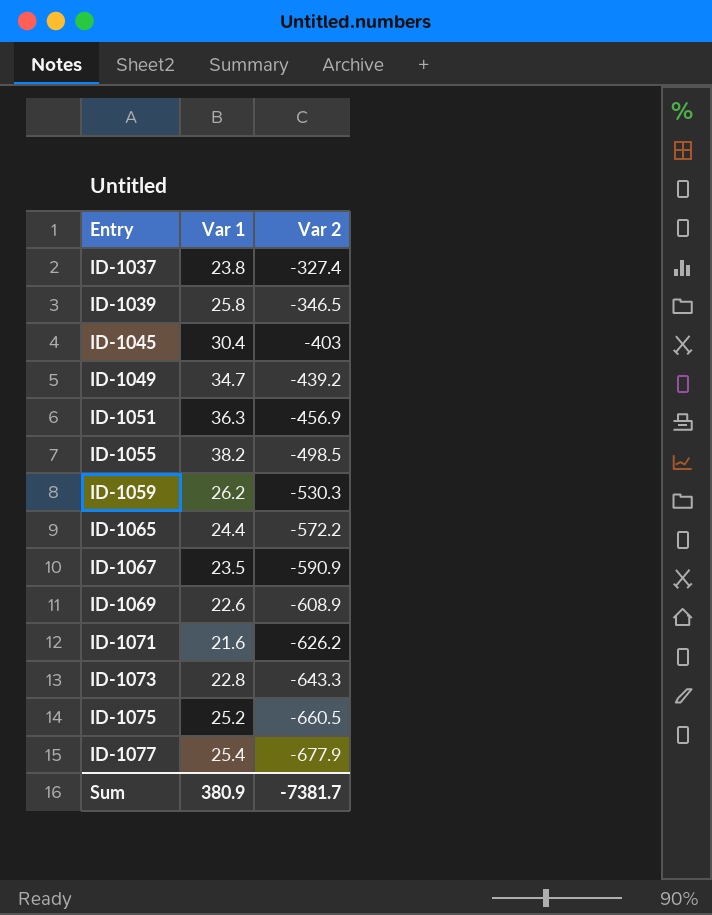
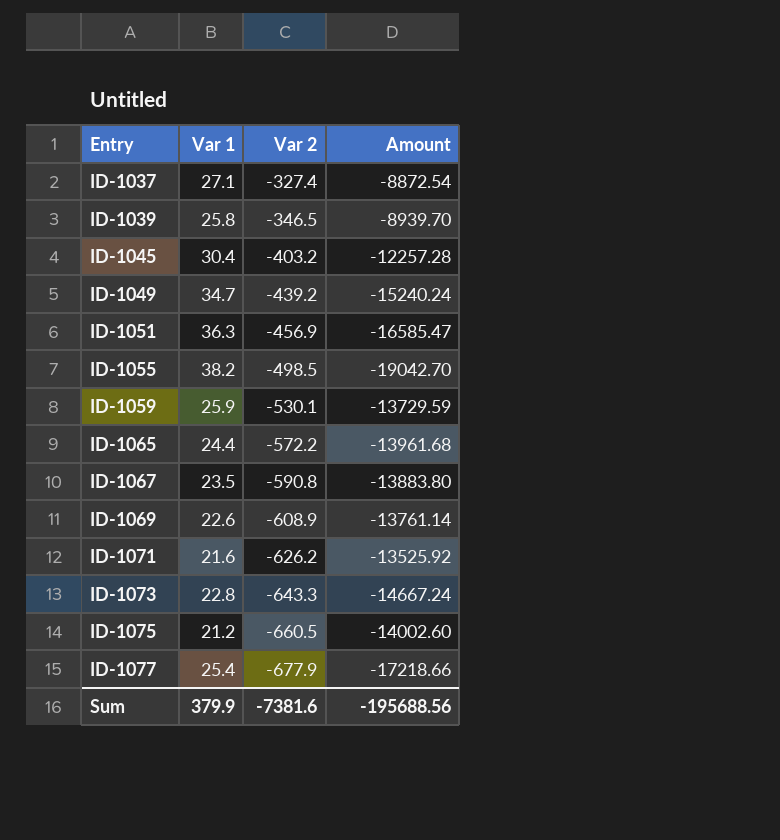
column Amount | formula: none -> [Var 1] * [Var 2]
ID-1037 | Var 1: 23.8 -> 27.1
ID-1045 | Var 2: -403 -> -403.2
ID-1059 | Var 1: 26.2 -> 25.9
ID-1059 | Var 2: -530.3 -> -530.1
ID-1067 | Var 2: -590.9 -> -590.8
ID-1075 | Var 1: 25.2 -> 21.2
Sum | Var 1: 380.9 -> 379.9
Sum | Var 2: -7381.7 -> -7381.6

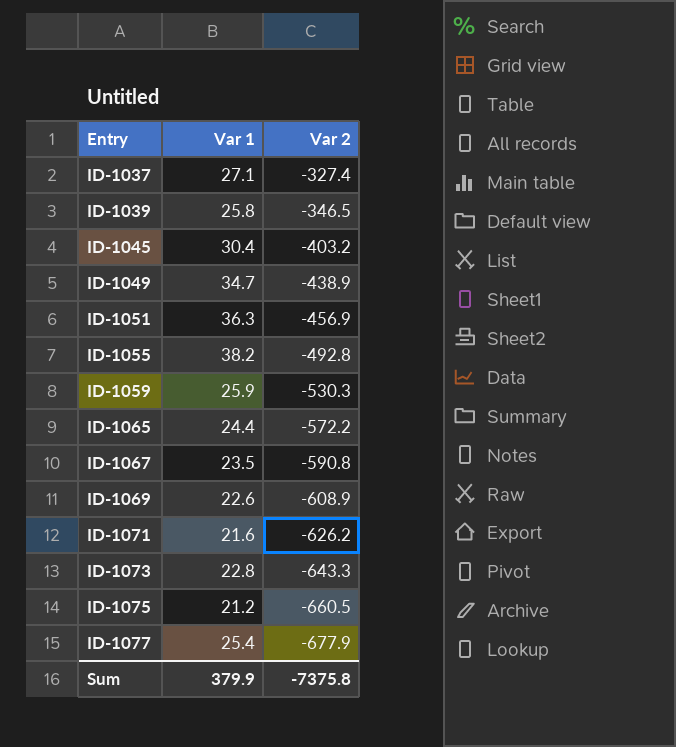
column Amount | formula: [Var 1] * [Var 2] -> none
ID-1049 | Var 2: -439.2 -> -438.9
ID-1055 | Var 2: -498.5 -> -492.8
ID-1059 | Var 2: -530.1 -> -530.3
Sum | Var 2: -7381.6 -> -7375.8

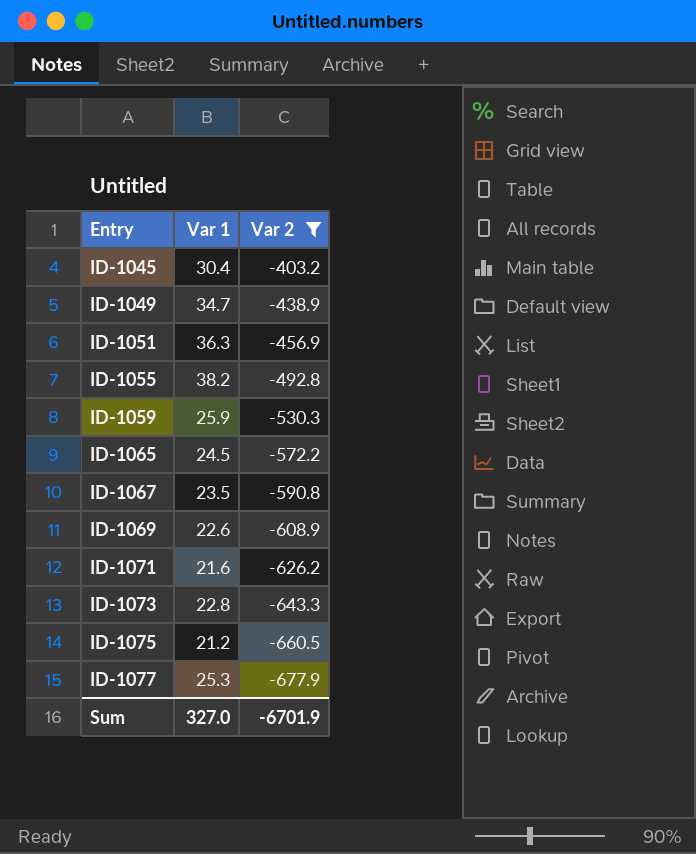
filter: none -> Var 2 <= -403.2
ID-1065 | Var 1: 24.4 -> 24.5
ID-1077 | Var 1: 25.4 -> 25.3
Sum | Var 1: 379.9 -> 327.0
Sum | Var 2: -7375.8 -> -6701.9

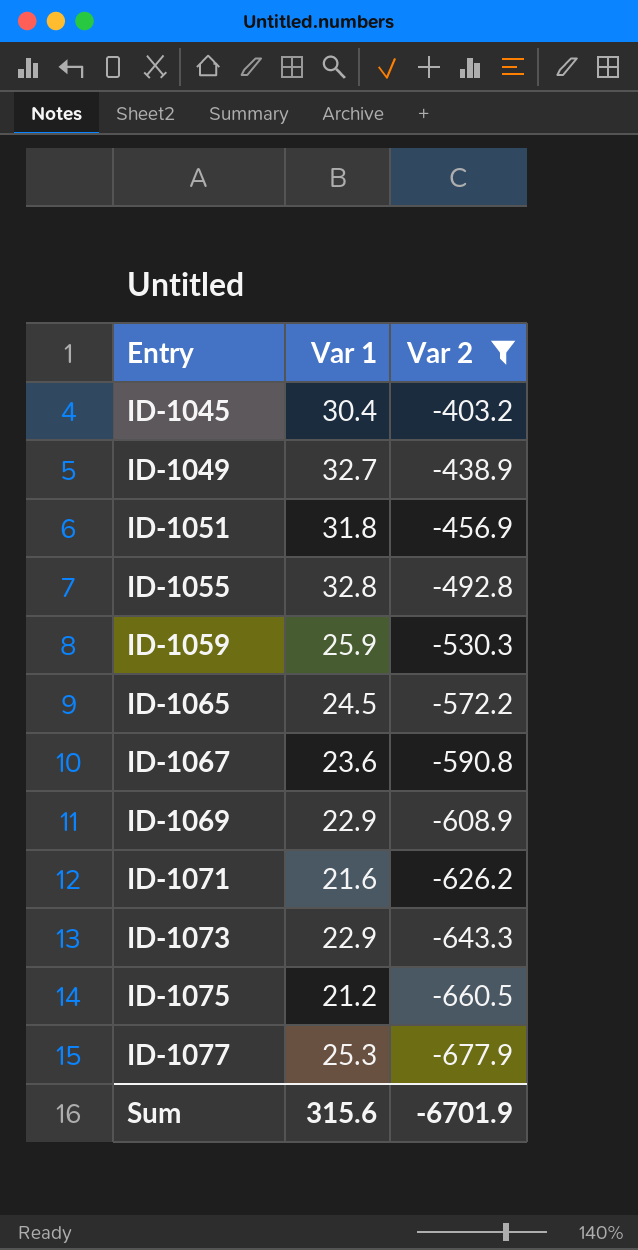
ID-1049 | Var 1: 34.7 -> 32.7
ID-1051 | Var 1: 36.3 -> 31.8
ID-1055 | Var 1: 38.2 -> 32.8
ID-1067 | Var 1: 23.5 -> 23.6
ID-1069 | Var 1: 22.6 -> 22.9
ID-1073 | Var 1: 22.8 -> 22.9
Sum | Var 1: 327.0 -> 315.6

